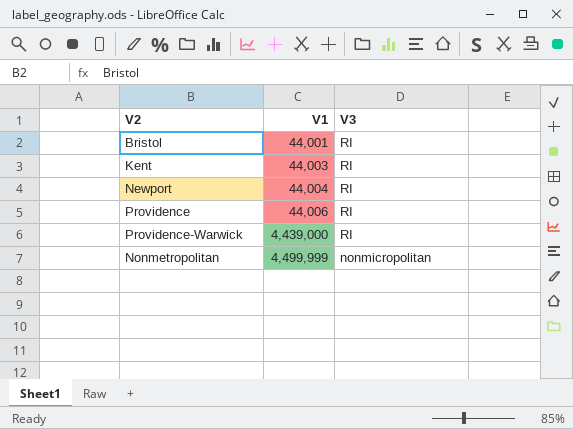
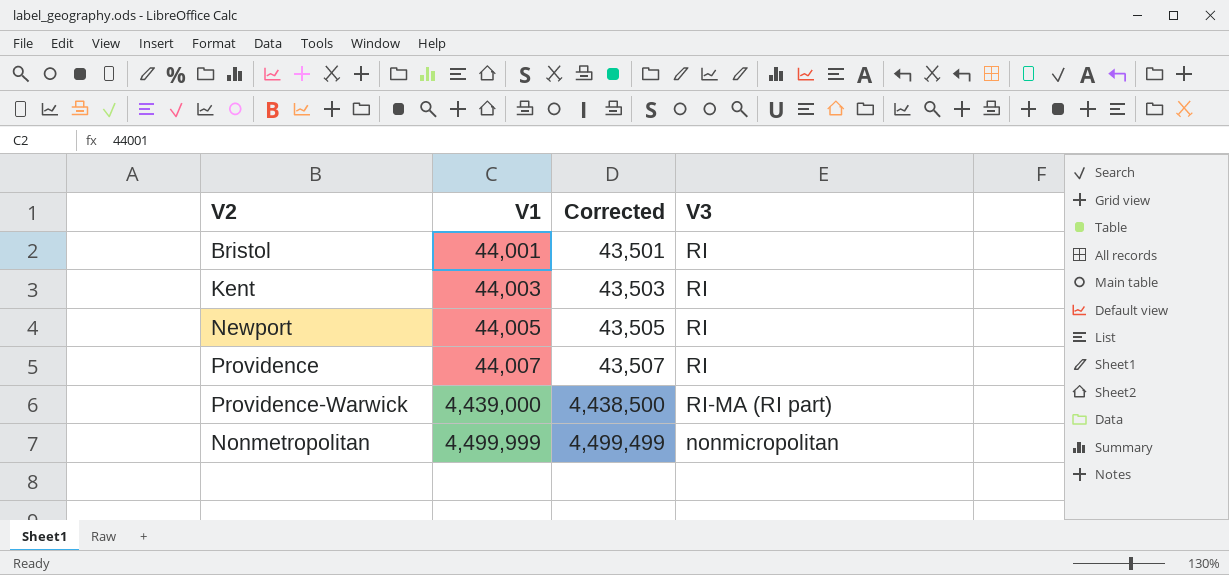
column Corrected | formula: none -> [V1] - 500
Newport | V1: 44,004 -> 44,005
Providence | V1: 44,006 -> 44,007
Providence-Warwick | V3: RI -> RI-MA (RI part)

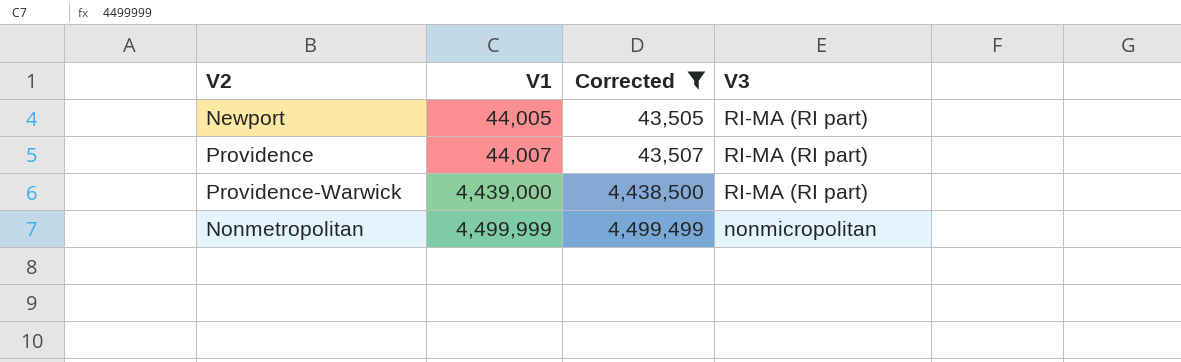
filter: none -> Corrected >= 43,505
Newport | V3: RI -> RI-MA (RI part)
Providence | V3: RI -> RI-MA (RI part)

